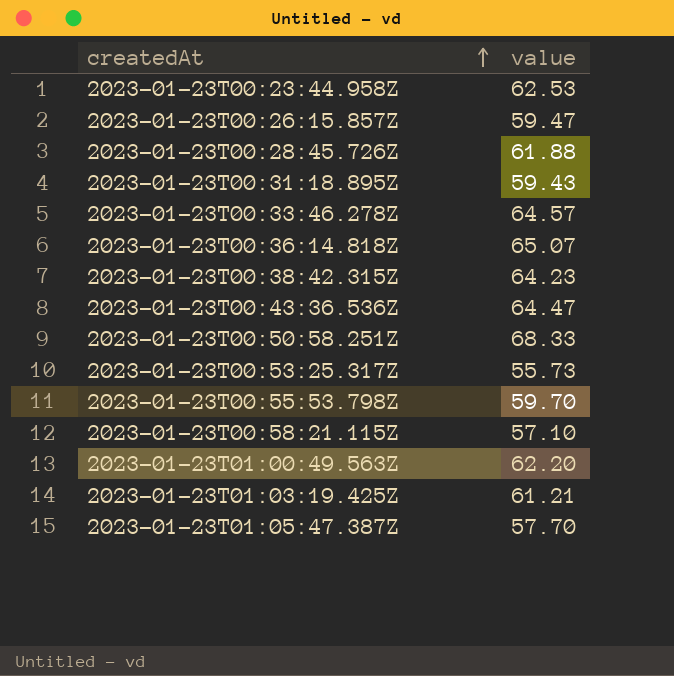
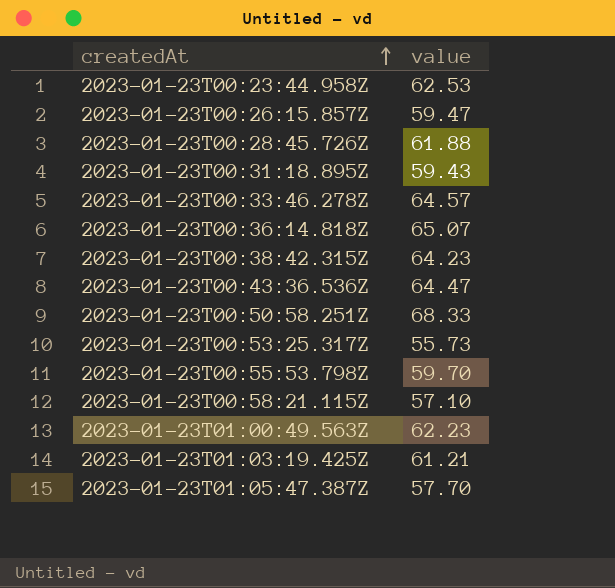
2023-01-23T01:00:49.563Z | value: 62.20 -> 62.23

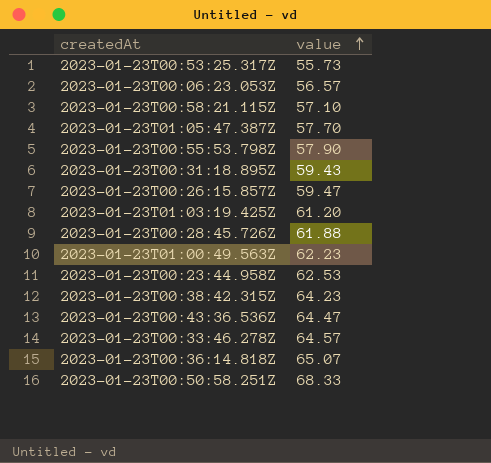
row order: createdAt ascending -> value ascending
row 2023-01-23T00:06:23.053Z: none -> 56.57
2023-01-23T00:55:53.798Z | value: 59.70 -> 57.90
2023-01-23T01:03:19.425Z | value: 61.21 -> 61.20

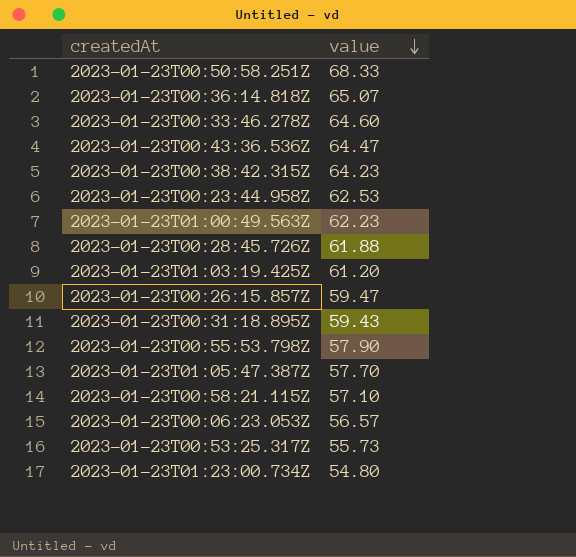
row order: value ascending -> value descending
2023-01-23T00:33:46.278Z | value: 64.57 -> 64.60
row 2023-01-23T01:23:00.734Z: none -> 54.80

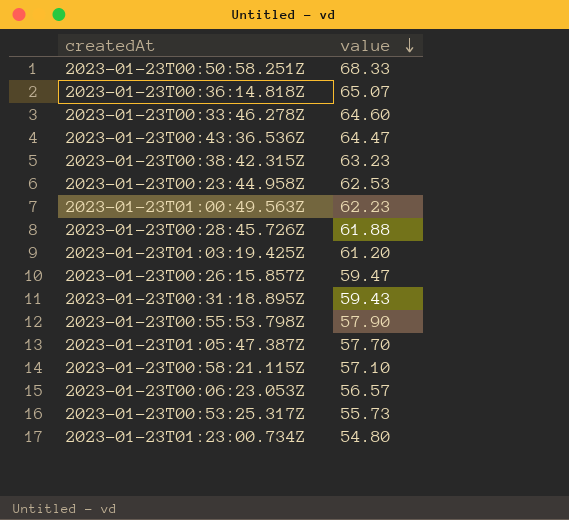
2023-01-23T00:38:42.315Z | value: 64.23 -> 63.23

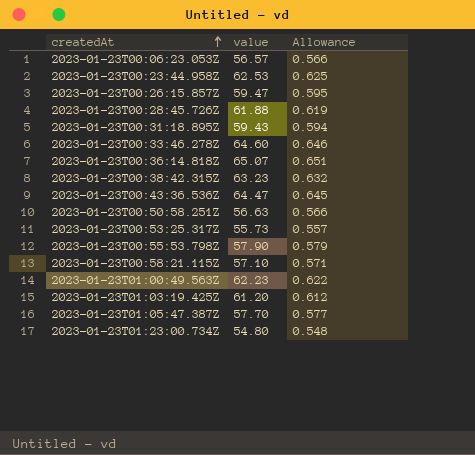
row order: value descending -> createdAt ascending
column Allowance | formula: none -> [value] * 0.01
2023-01-23T00:50:58.251Z | value: 68.33 -> 56.63

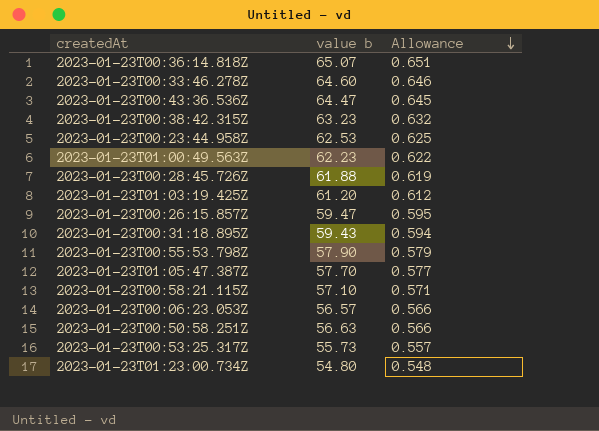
row order: createdAt ascending -> Allowance descending
column name: value -> value b

